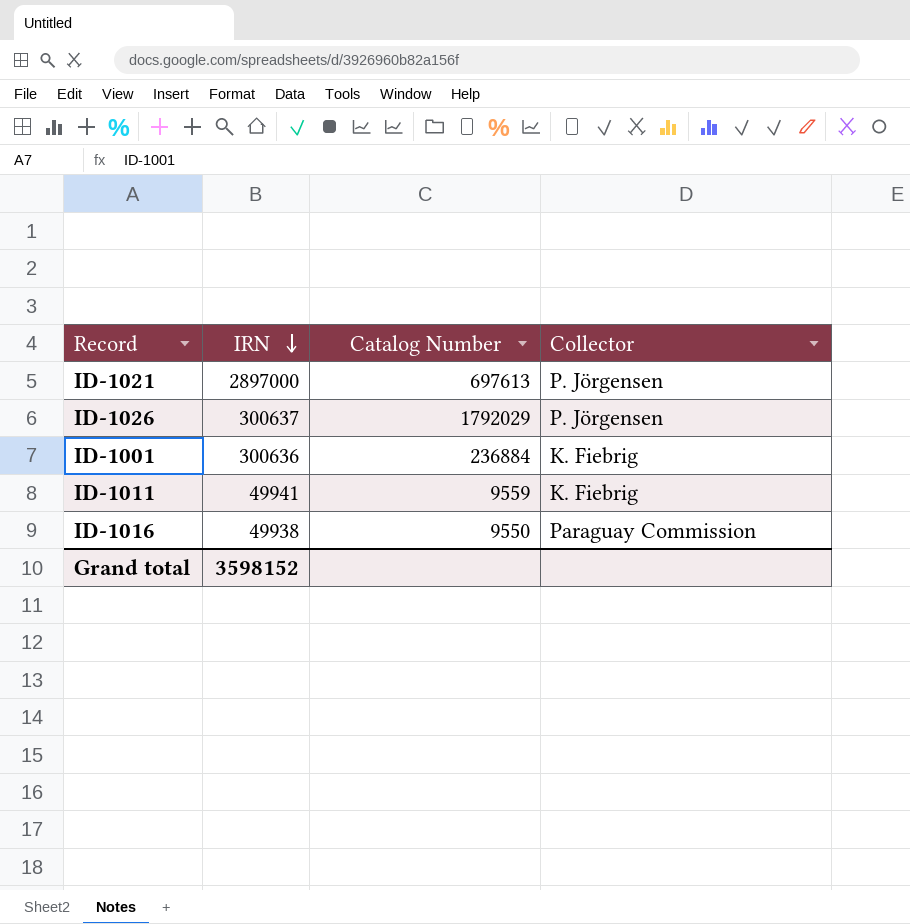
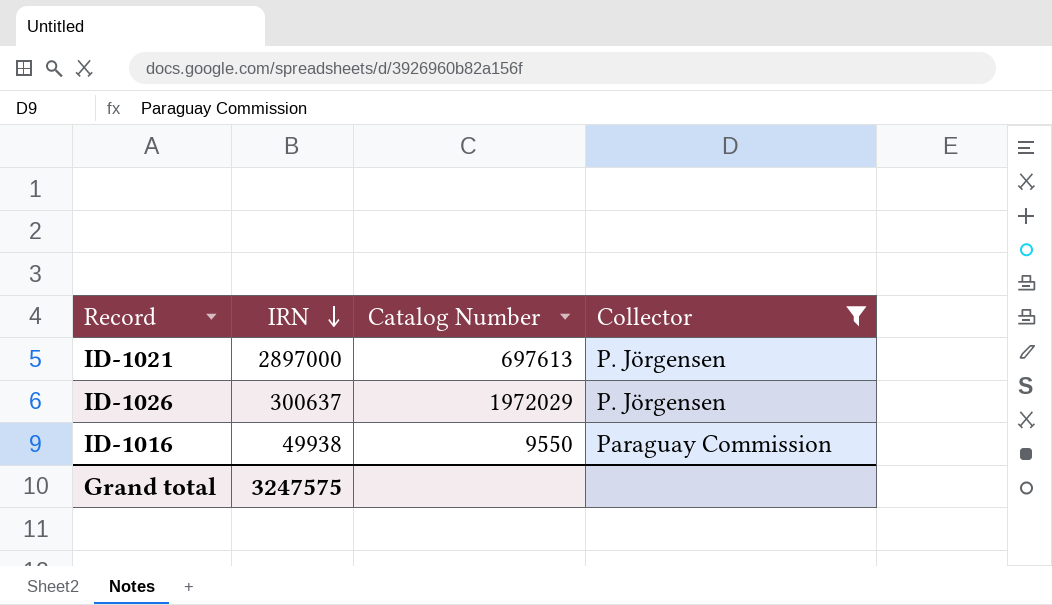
filter: none -> Collector != K. Fiebrig
ID-1026 | Catalog Number: 1792029 -> 1972029
Grand total | IRN: 3598152 -> 3247575

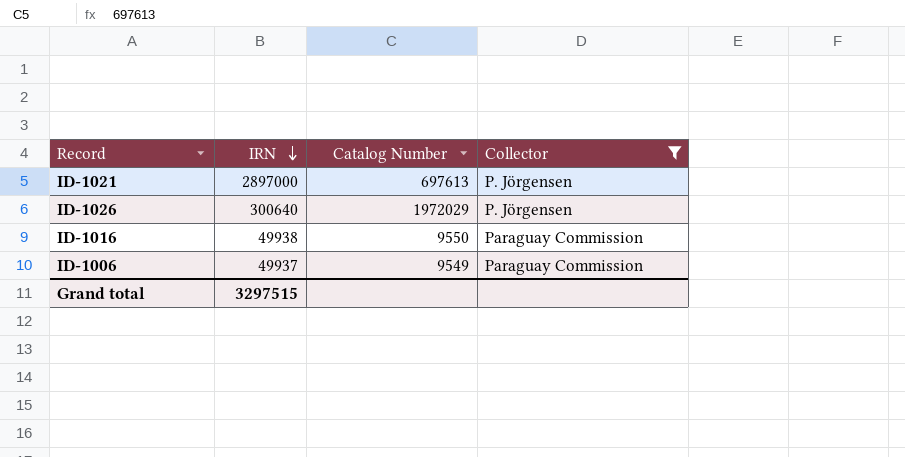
ID-1026 | IRN: 300637 -> 300640
row ID-1006: none -> 49937 | 9549 | Paraguay Commission
Grand total | IRN: 3247575 -> 3297515

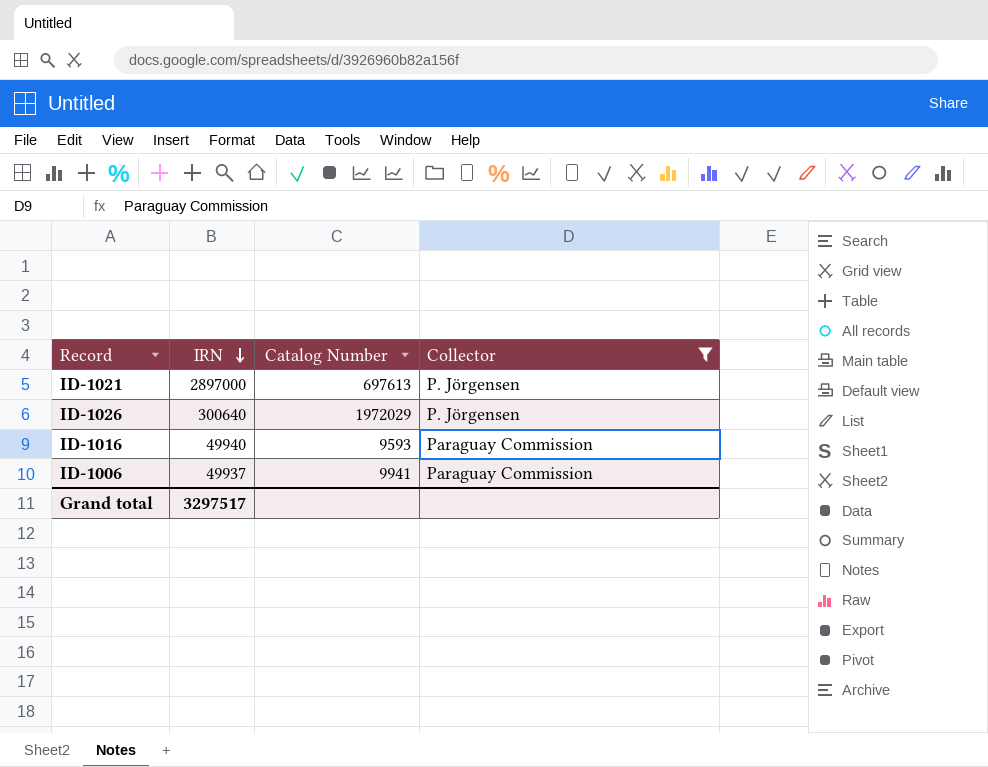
ID-1016 | IRN: 49938 -> 49940
ID-1016 | Catalog Number: 9550 -> 9593
ID-1006 | Catalog Number: 9549 -> 9941
Grand total | IRN: 3297515 -> 3297517

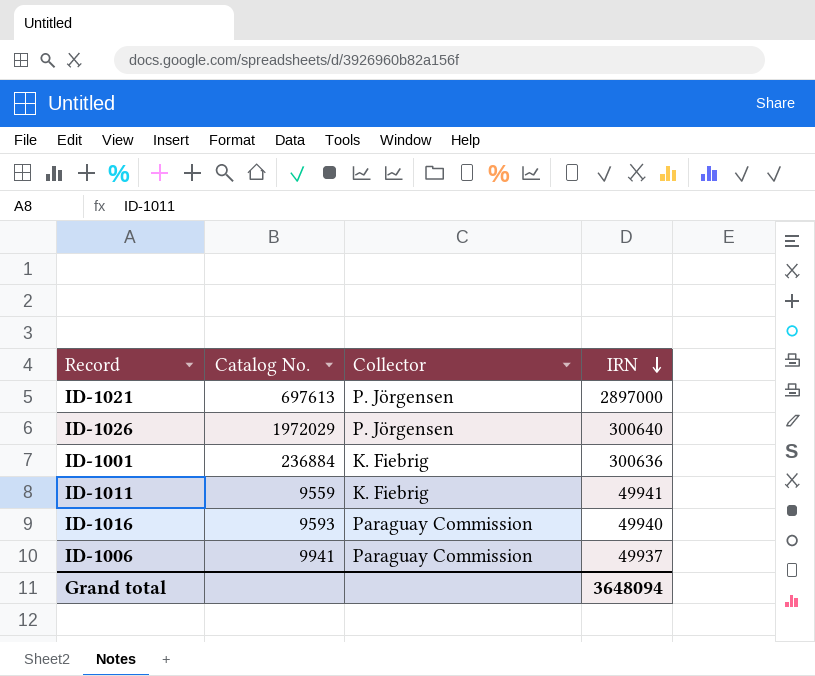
filter: Collector != K. Fiebrig -> none
column name: Catalog Number -> Catalog No.
column IRN | position: 2 -> 4
Grand total | IRN: 3297517 -> 3648094

